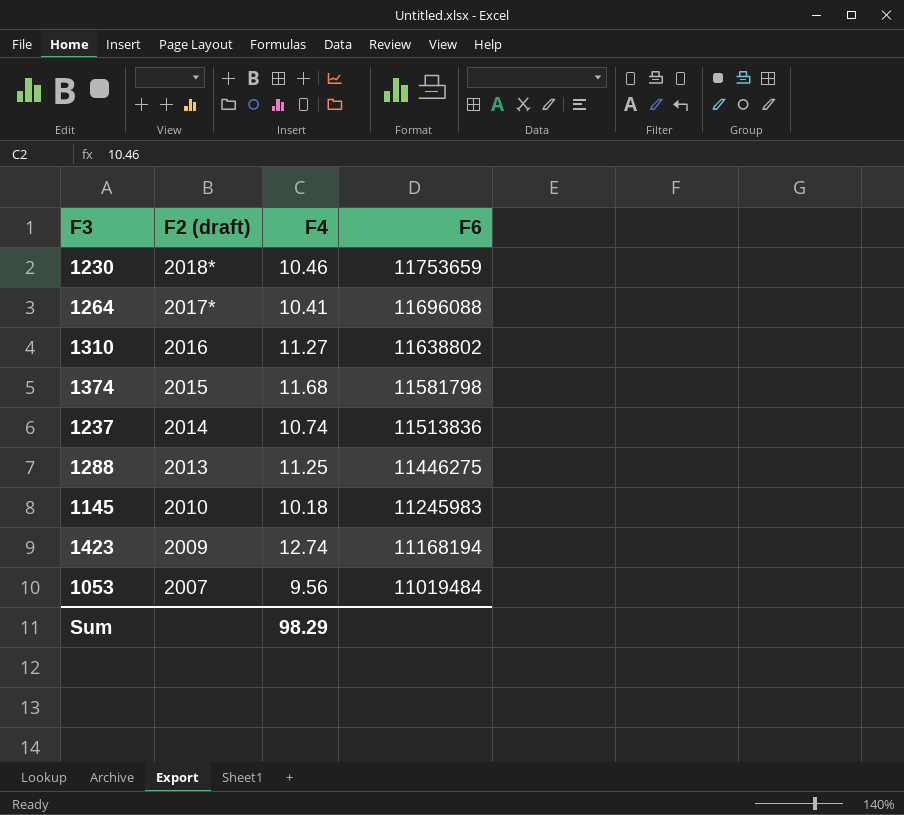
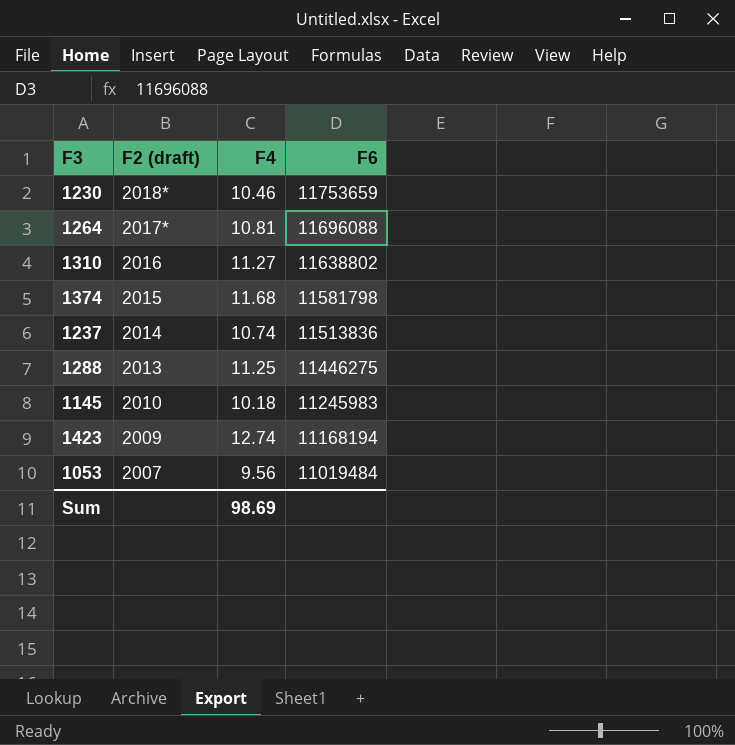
1264 | F4: 10.41 -> 10.81
Sum | F4: 98.29 -> 98.69

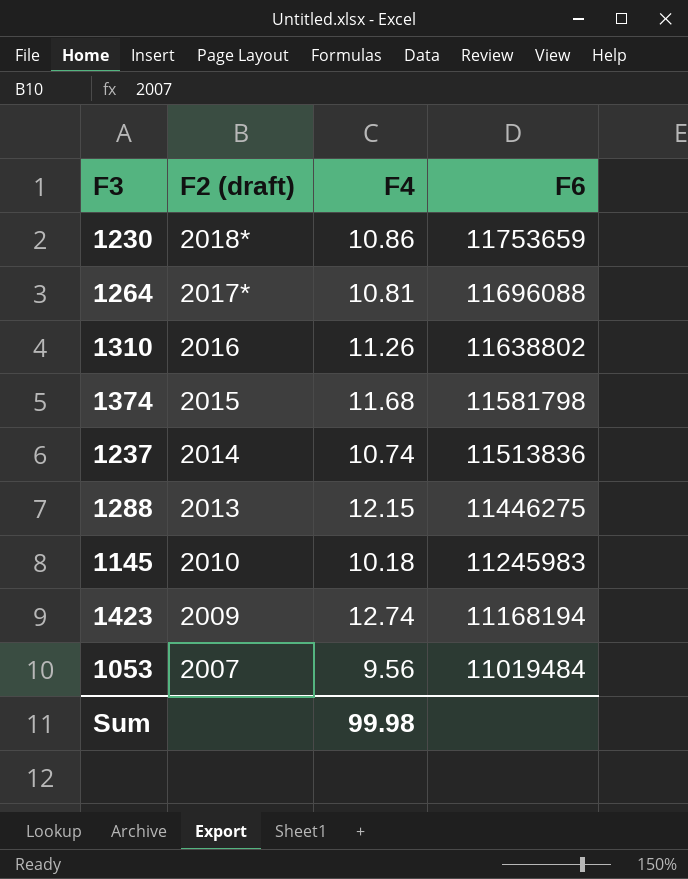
1230 | F4: 10.46 -> 10.86
1310 | F4: 11.27 -> 11.26
1288 | F4: 11.25 -> 12.15
Sum | F4: 98.69 -> 99.98

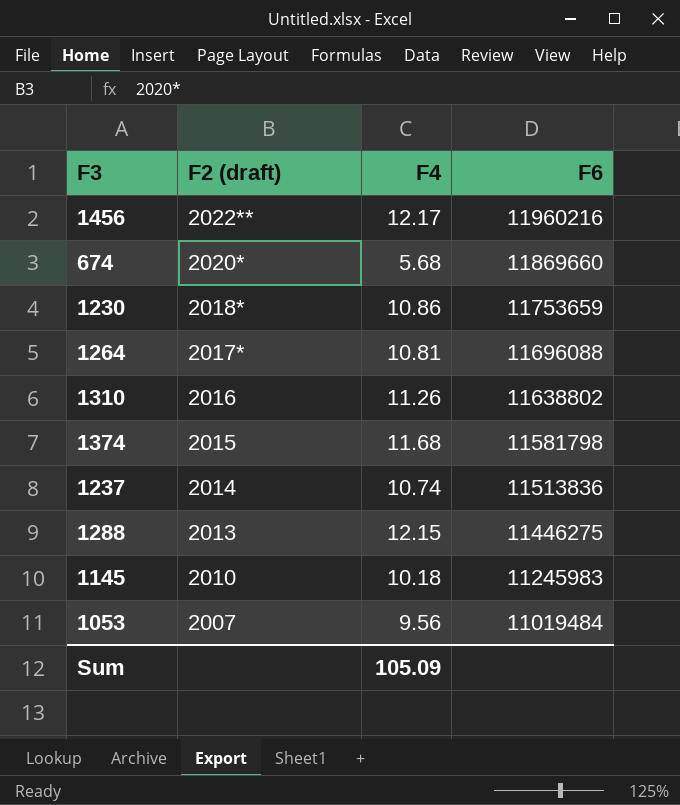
row 1423: 2009 | 12.74 | 11168194 -> none
row 1456: none -> 2022** | 12.17 | 11960216
row 674: none -> 2020* | 5.68 | 11869660
Sum | F4: 99.98 -> 105.09

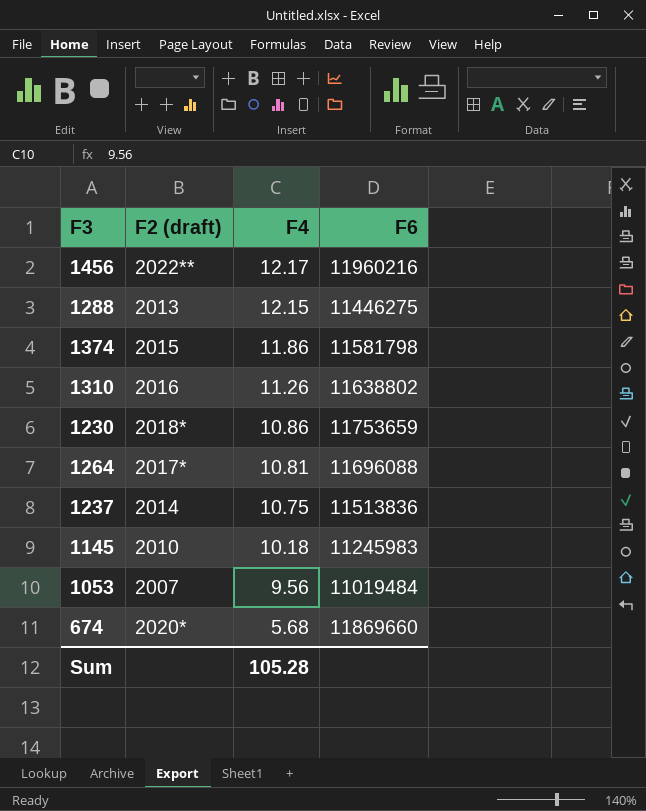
row order: F2 (draft) descending -> F4 descending
1374 | F4: 11.68 -> 11.86
1237 | F4: 10.74 -> 10.75
Sum | F4: 105.09 -> 105.28

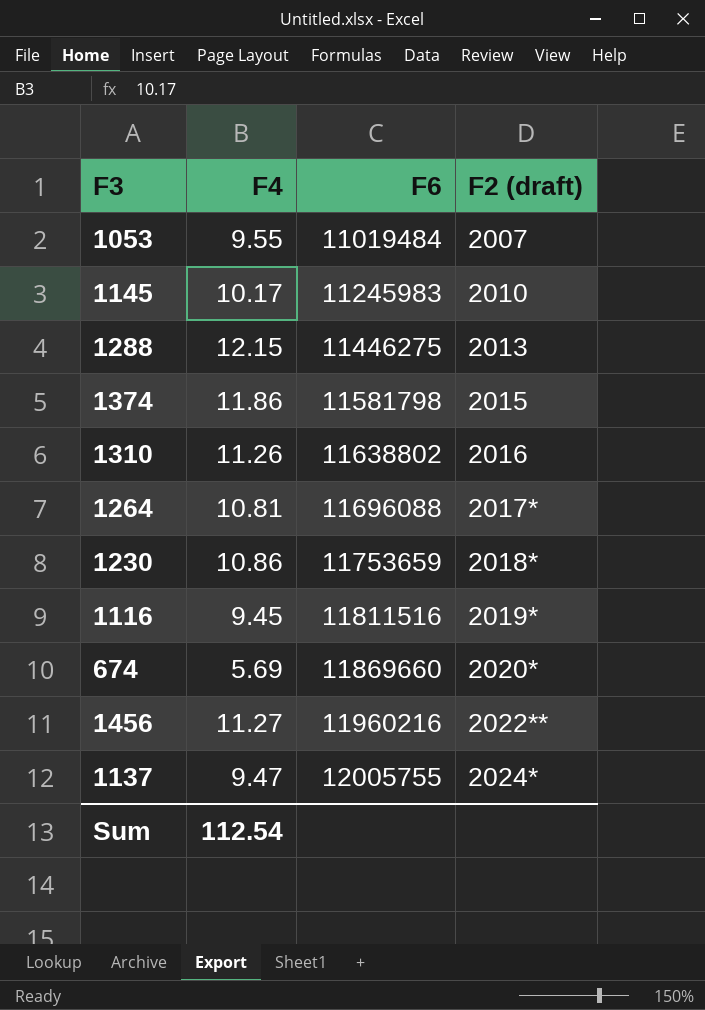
row order: F4 descending -> F6 ascending
column F2 (draft) | position: 2 -> 4
row 1237: 2014 | 10.75 | 11513836 -> none
1053 | F4: 9.56 -> 9.55
1145 | F4: 10.18 -> 10.17
row 1116: none -> 9.45 | 11811516 | 2019*
674 | F4: 5.68 -> 5.69
1456 | F4: 12.17 -> 11.27
row 1137: none -> 9.47 | 12005755 | 2024*
Sum | F4: 105.28 -> 112.54

